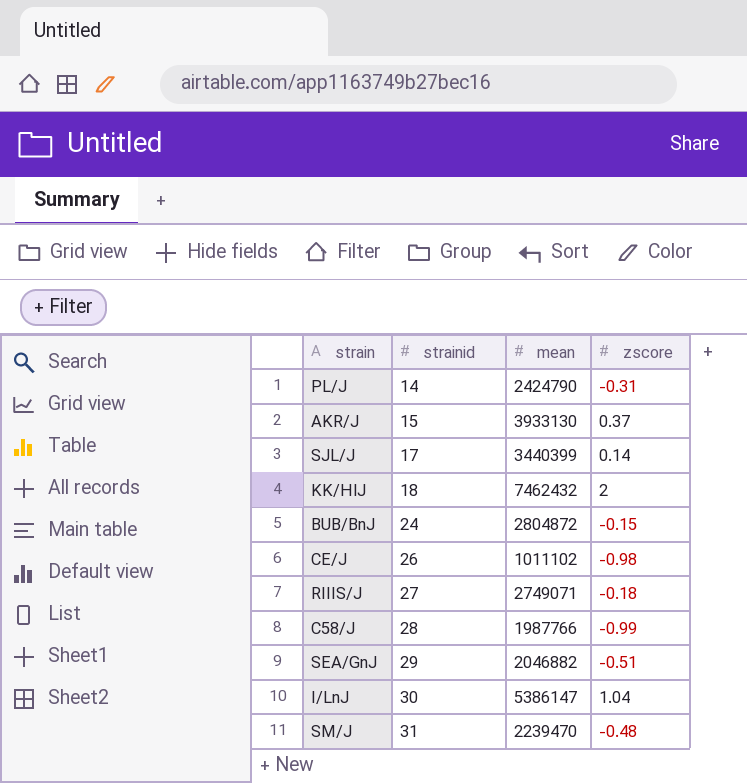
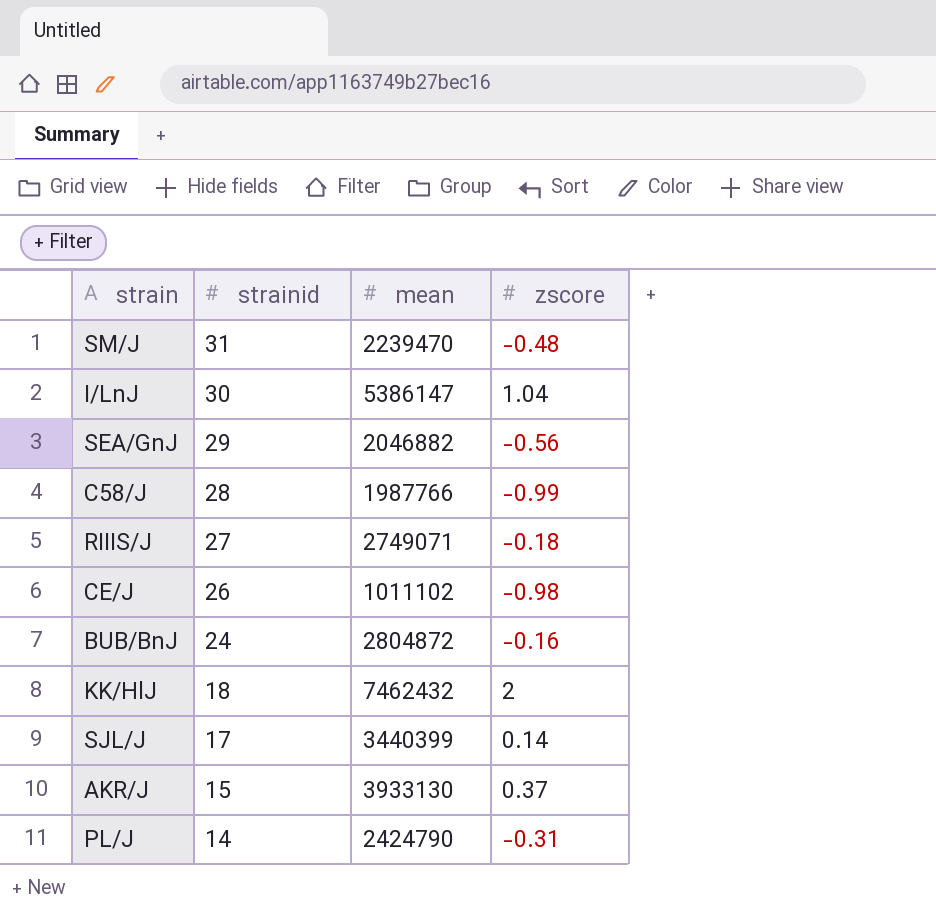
row order: strainid ascending -> strainid descending
SEA/GnJ | zscore: -0.51 -> -0.56
BUB/BnJ | zscore: -0.15 -> -0.16

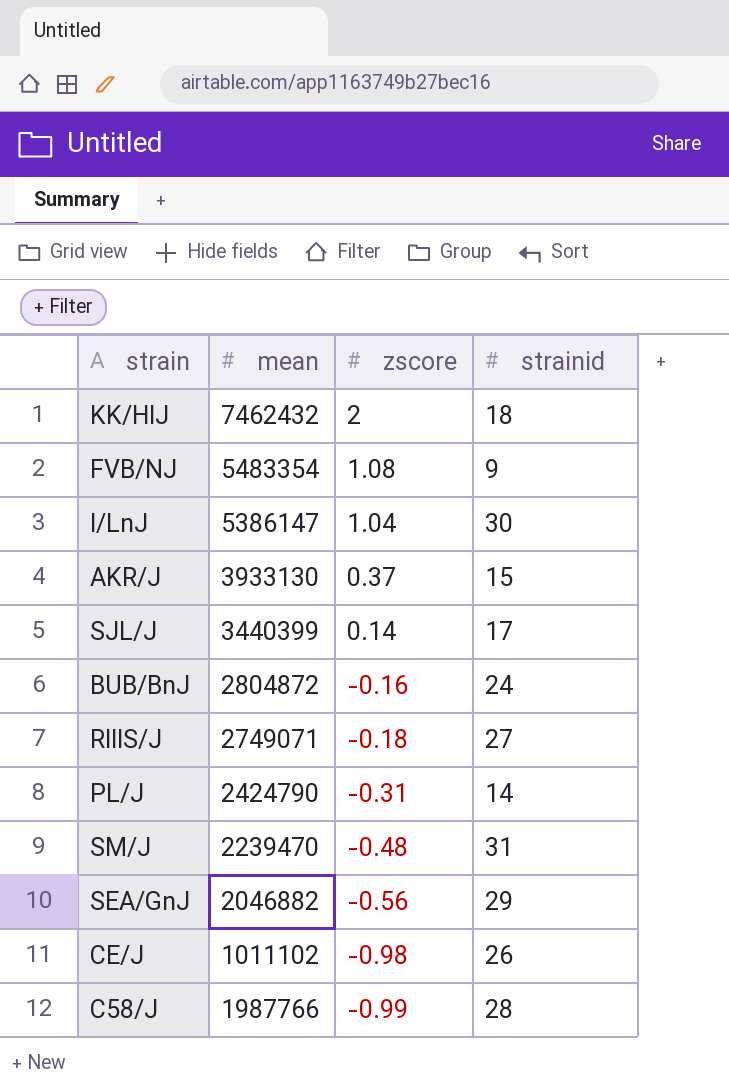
row order: strainid descending -> zscore descending
column strainid | position: 2 -> 4
row FVB/NJ: none -> 5483354 | 1.08 | 9

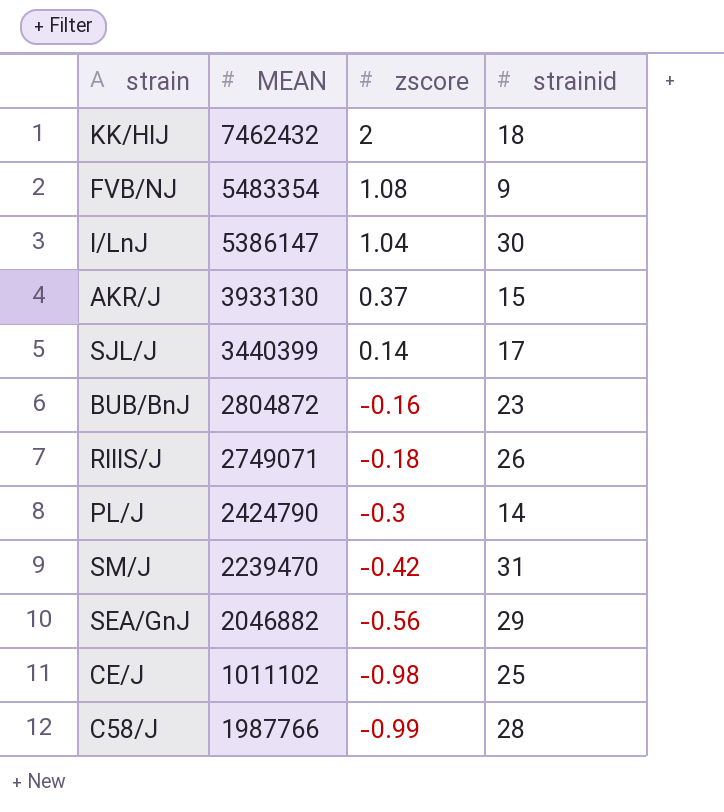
column name: mean -> MEAN
BUB/BnJ | strainid: 24 -> 23
RIIIS/J | strainid: 27 -> 26
PL/J | zscore: -0.31 -> -0.3
SM/J | zscore: -0.48 -> -0.42
CE/J | strainid: 26 -> 25

